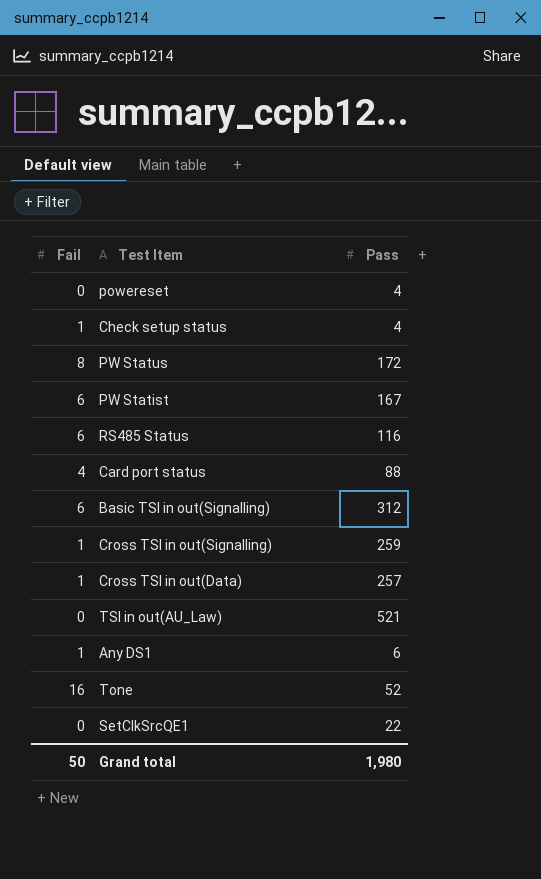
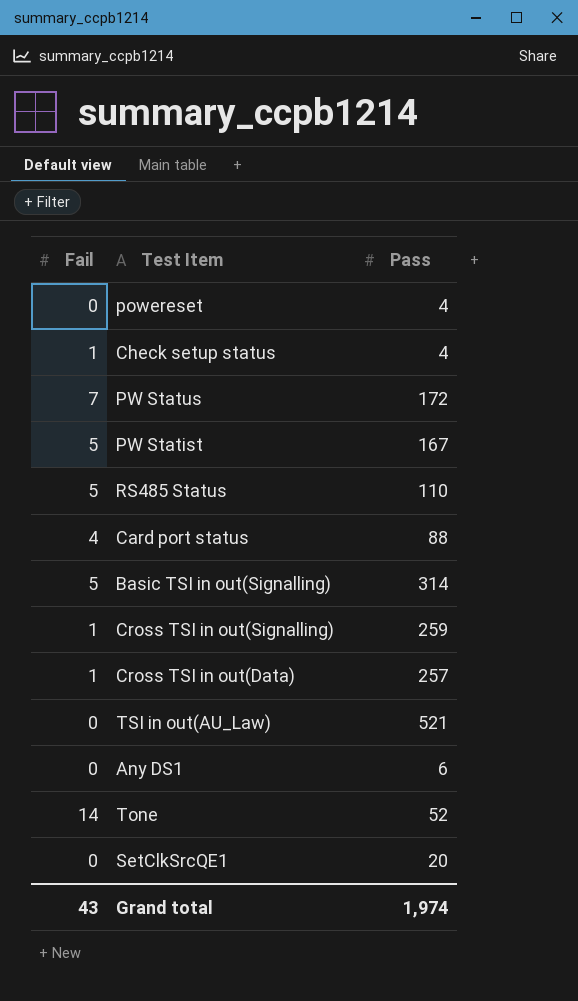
PW Status | Fail: 8 -> 7
PW Statist | Fail: 6 -> 5
RS485 Status | Fail: 6 -> 5
RS485 Status | Pass: 116 -> 110
Basic TSI in out(Signalling) | Fail: 6 -> 5
Basic TSI in out(Signalling) | Pass: 312 -> 314
Any DS1 | Fail: 1 -> 0
Tone | Fail: 16 -> 14
SetClkSrcQE1 | Pass: 22 -> 20
Grand total | Fail: 50 -> 43
Grand total | Pass: 1,980 -> 1,974

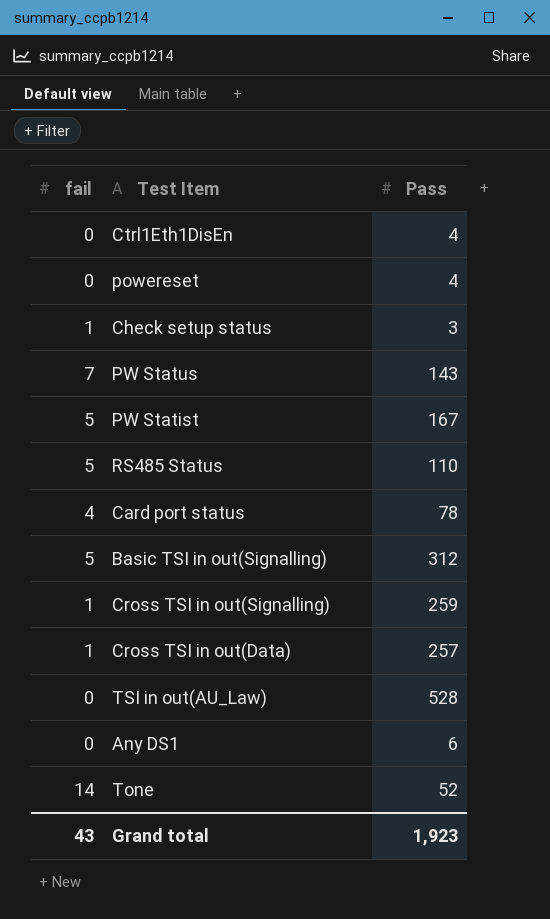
column name: Fail -> fail
row SetClkSrcQE1: 0 | 20 -> none
row Ctrl1Eth1DisEn: none -> 0 | 4
Check setup status | Pass: 4 -> 3
PW Status | Pass: 172 -> 143
Card port status | Pass: 88 -> 78
Basic TSI in out(Signalling) | Pass: 314 -> 312
TSI in out(AU_Law) | Pass: 521 -> 528
Grand total | Pass: 1,974 -> 1,923

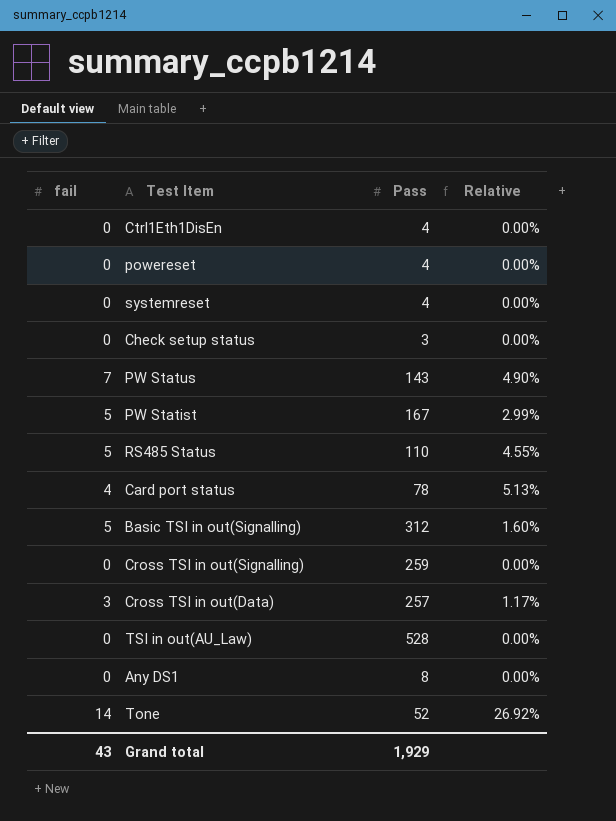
column Relative | formula: none -> [fail] / [Pass]
row systemreset: none -> 0 | 4 | 0.00%
Check setup status | fail: 1 -> 0
Cross TSI in out(Signalling) | fail: 1 -> 0
Cross TSI in out(Data) | fail: 1 -> 3
Any DS1 | Pass: 6 -> 8
Grand total | Pass: 1,923 -> 1,929

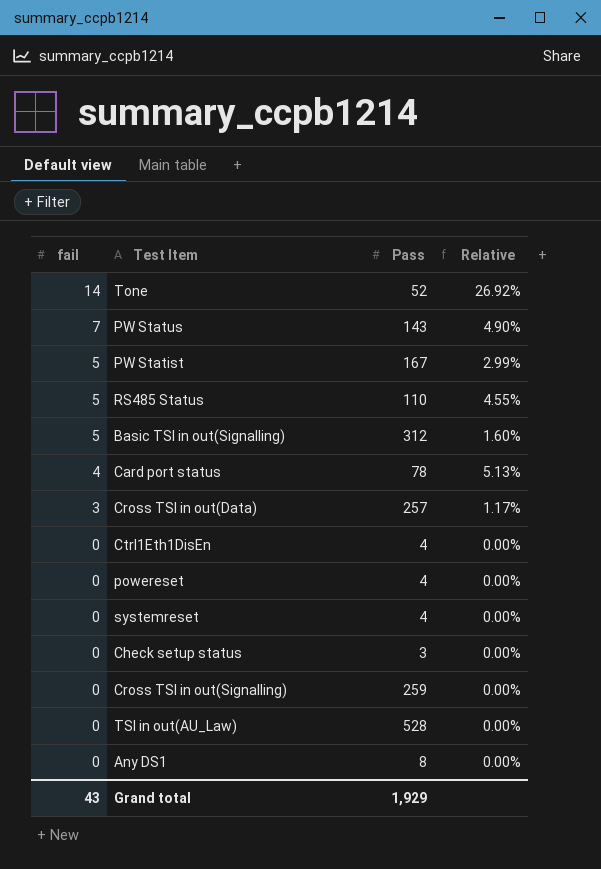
row order: none -> fail descending

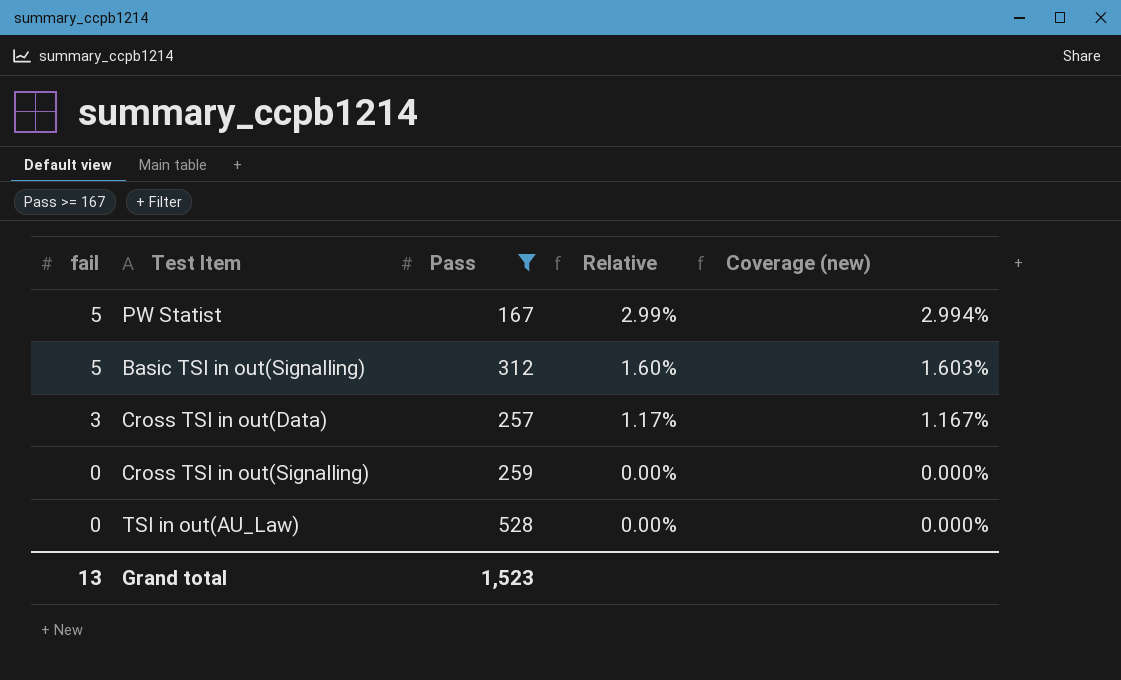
filter: none -> Pass >= 167
column Coverage (new) | formula: none -> [fail] / [Pass]
Grand total | fail: 43 -> 13
Grand total | Pass: 1,929 -> 1,523

